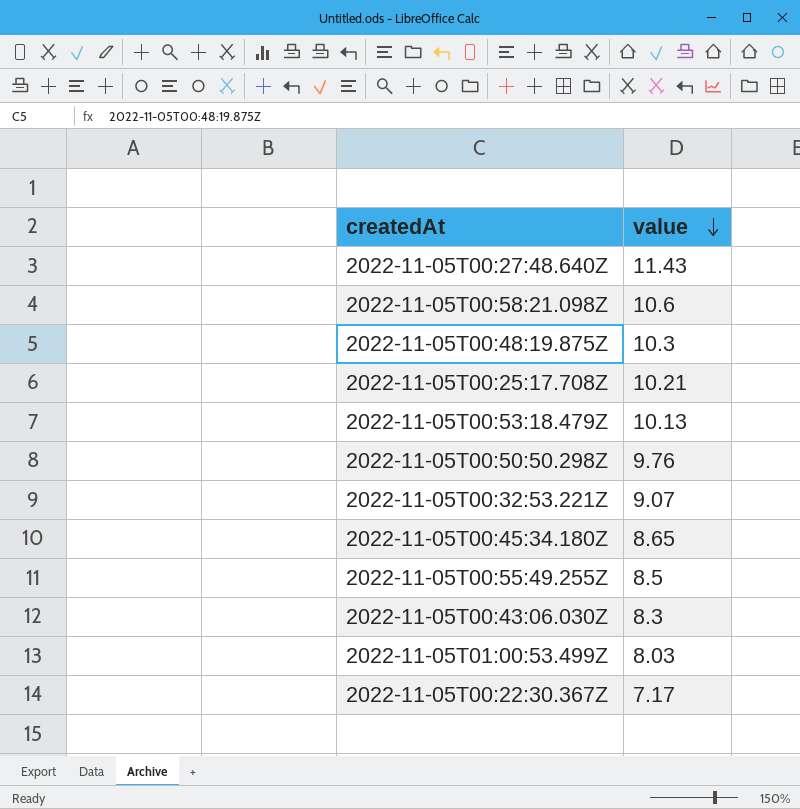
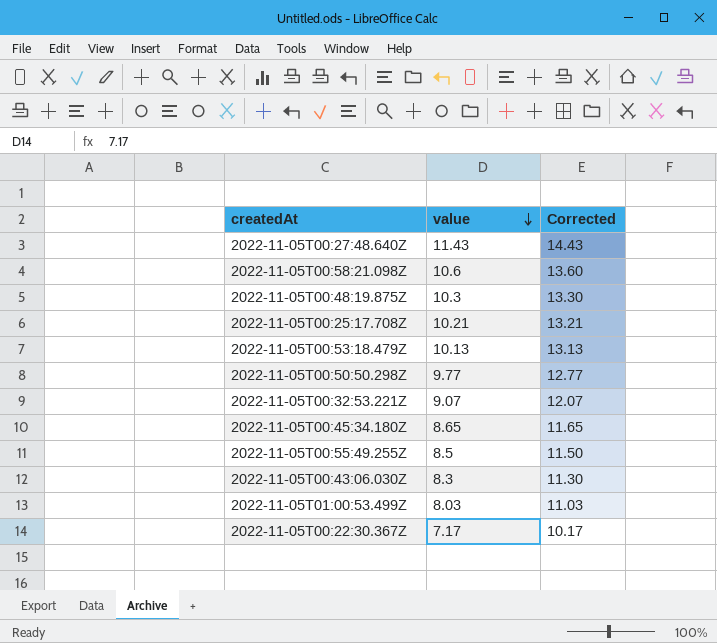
column Corrected | formula: none -> [value] + 3
2022-11-05T00:50:50.298Z | value: 9.76 -> 9.77

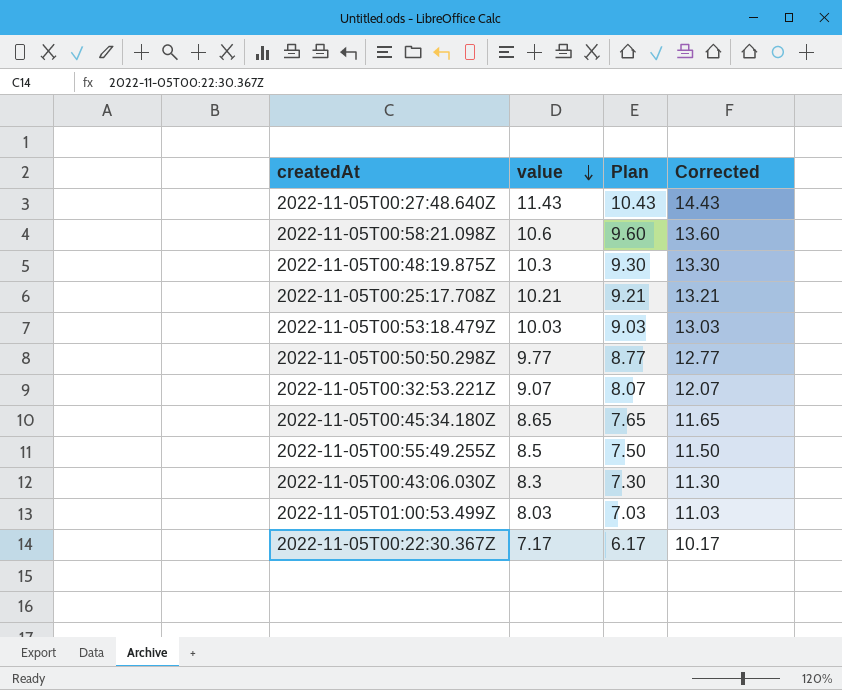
column Plan | formula: none -> [value] - 1
2022-11-05T00:53:18.479Z | value: 10.13 -> 10.03
2022-11-05T00:53:18.479Z | Corrected: 13.13 -> 13.03

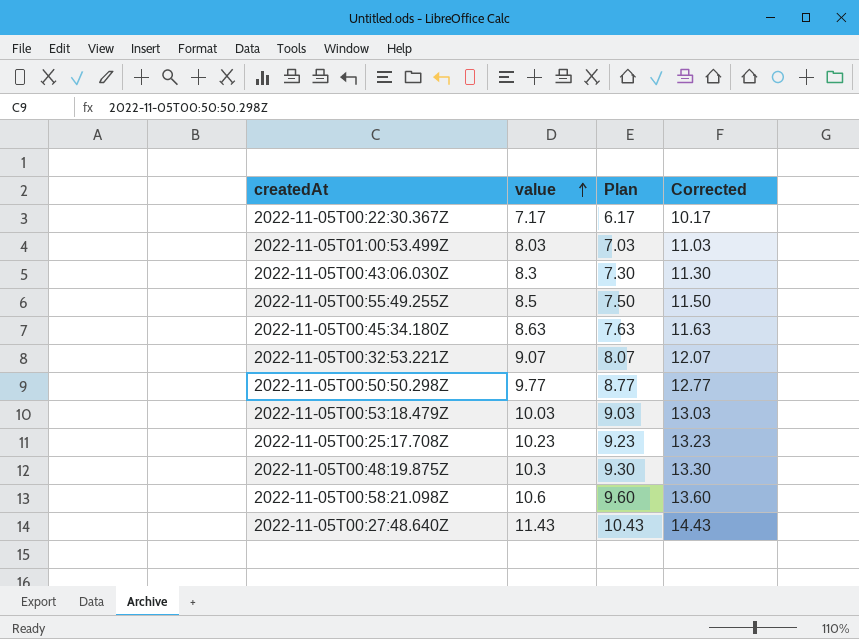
row order: value descending -> value ascending
2022-11-05T00:45:34.180Z | value: 8.65 -> 8.63
2022-11-05T00:45:34.180Z | Plan: 7.65 -> 7.63
2022-11-05T00:45:34.180Z | Corrected: 11.65 -> 11.63
2022-11-05T00:25:17.708Z | value: 10.21 -> 10.23
2022-11-05T00:25:17.708Z | Plan: 9.21 -> 9.23
2022-11-05T00:25:17.708Z | Corrected: 13.21 -> 13.23

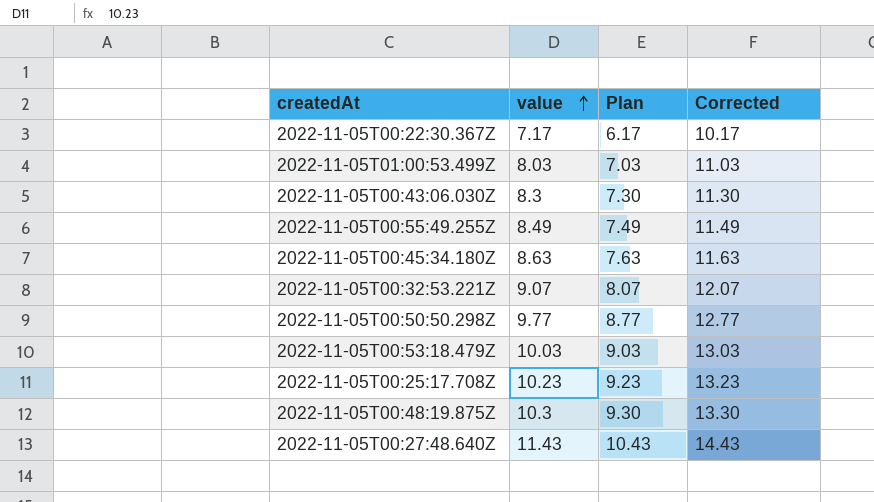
row 2022-11-05T00:58:21.098Z: 10.6 | 9.60 | 13.60 -> none
2022-11-05T00:55:49.255Z | value: 8.5 -> 8.49
2022-11-05T00:55:49.255Z | Plan: 7.50 -> 7.49
2022-11-05T00:55:49.255Z | Corrected: 11.50 -> 11.49

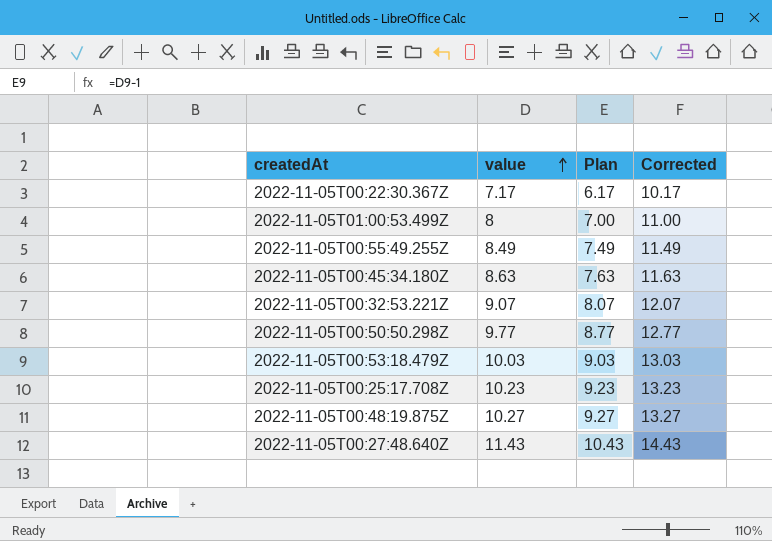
row 2022-11-05T00:43:06.030Z: 8.3 | 7.30 | 11.30 -> none
2022-11-05T01:00:53.499Z | value: 8.03 -> 8
2022-11-05T01:00:53.499Z | Plan: 7.03 -> 7.00
2022-11-05T01:00:53.499Z | Corrected: 11.03 -> 11.00
2022-11-05T00:48:19.875Z | value: 10.3 -> 10.27
2022-11-05T00:48:19.875Z | Plan: 9.30 -> 9.27
2022-11-05T00:48:19.875Z | Corrected: 13.30 -> 13.27

